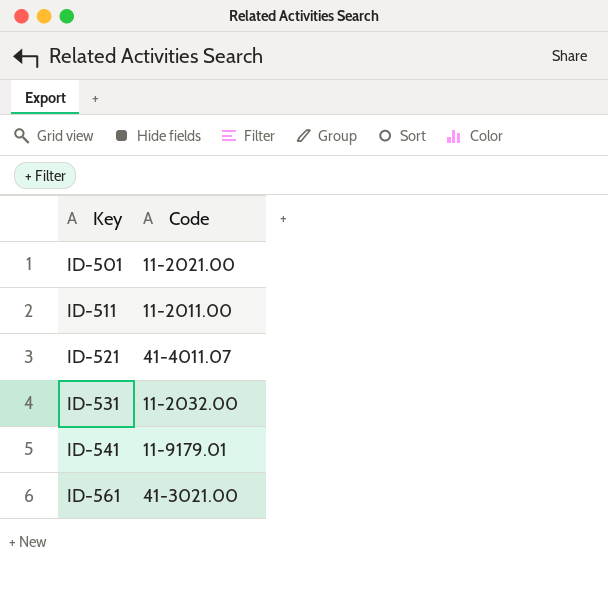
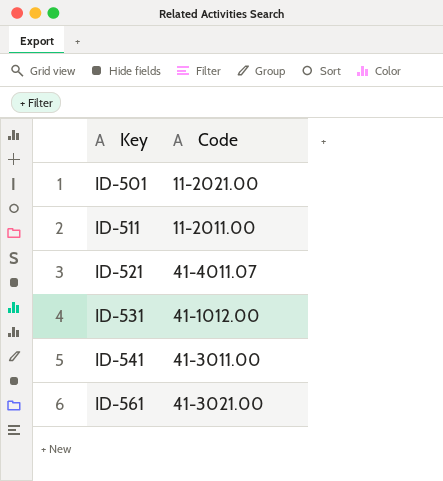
ID-531 | Code: 11-2032.00 -> 41-1012.00
ID-541 | Code: 11-9179.01 -> 41-3011.00

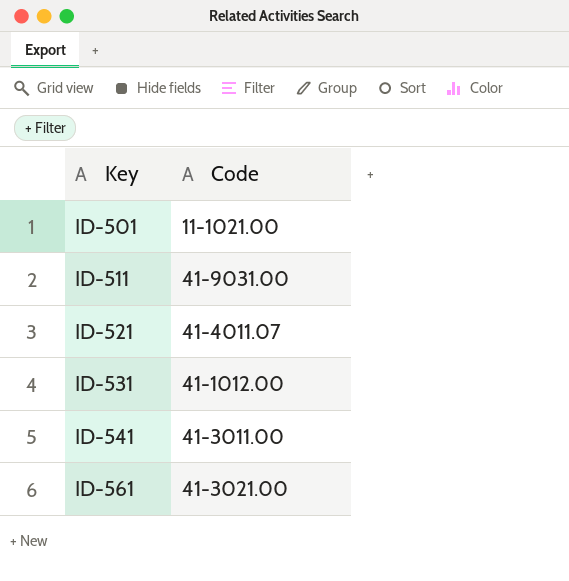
ID-501 | Code: 11-2021.00 -> 11-1021.00
ID-511 | Code: 11-2011.00 -> 41-9031.00

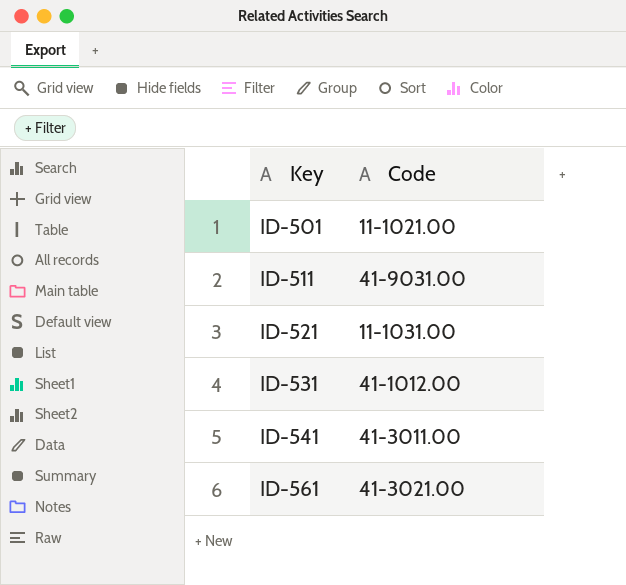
ID-521 | Code: 41-4011.07 -> 11-1031.00

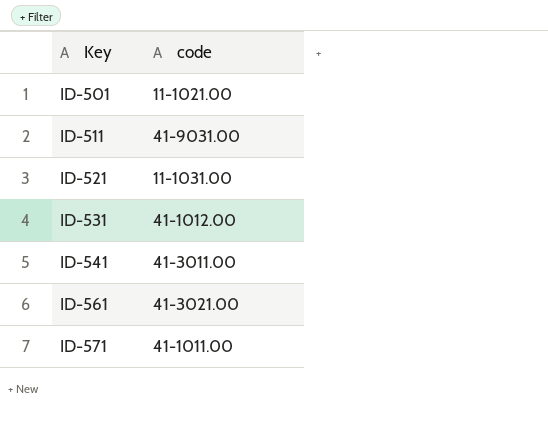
column name: Code -> code
row ID-571: none -> 41-1011.00

